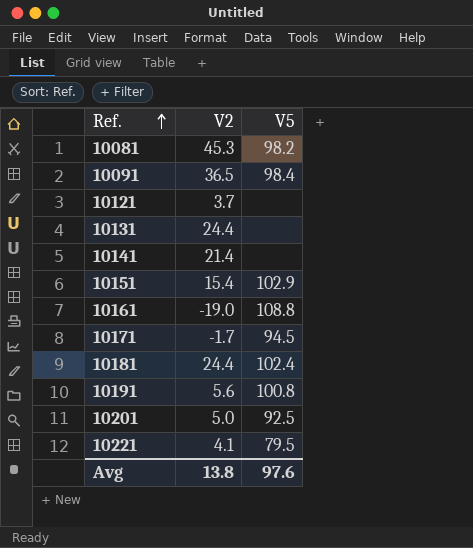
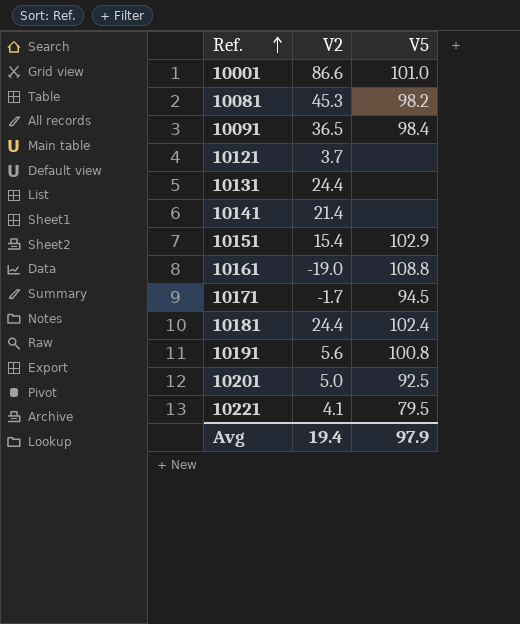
row 10001: none -> 86.6 | 101.0
Avg | V2: 13.8 -> 19.4
Avg | V5: 97.6 -> 97.9

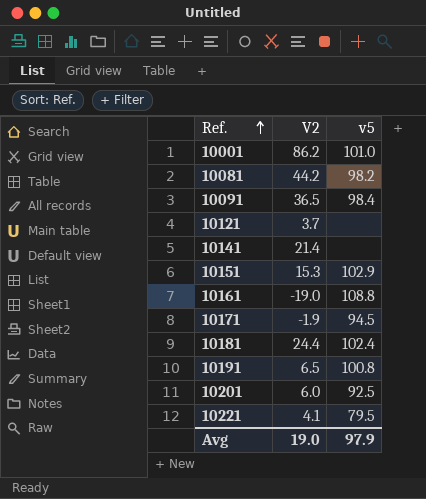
column name: V5 -> v5
row 10131: 24.4 | none -> none
10001 | V2: 86.6 -> 86.2
10081 | V2: 45.3 -> 44.2
10151 | V2: 15.4 -> 15.3
10171 | V2: -1.7 -> -1.9
10191 | V2: 5.6 -> 6.5
10201 | V2: 5.0 -> 6.0
Avg | V2: 19.4 -> 19.0

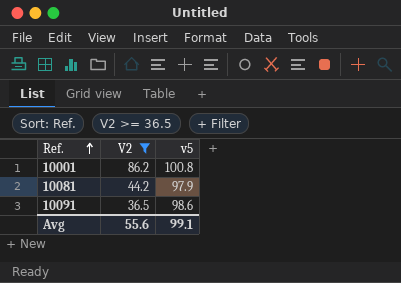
filter: none -> V2 >= 36.5
10001 | v5: 101.0 -> 100.8
10081 | v5: 98.2 -> 97.9
10091 | v5: 98.4 -> 98.6
Avg | V2: 19.0 -> 55.6
Avg | v5: 97.9 -> 99.1

